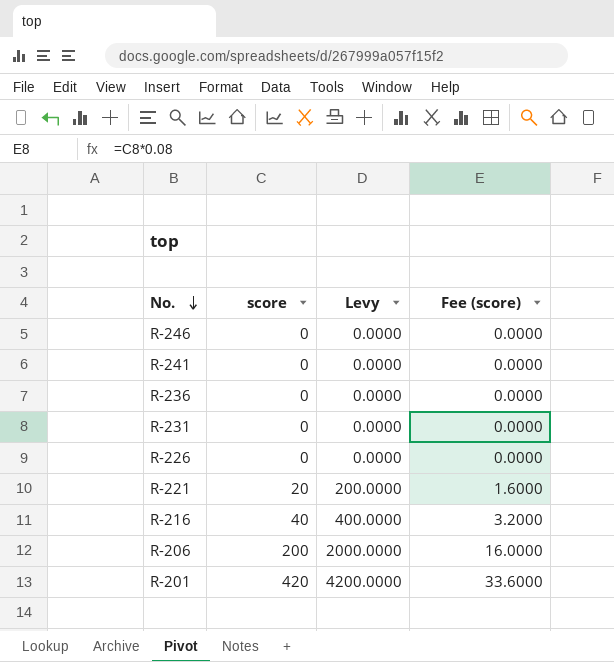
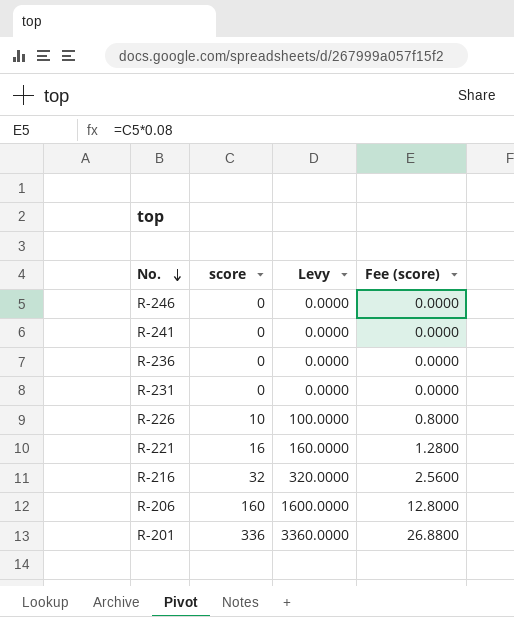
R-226 | score: 0 -> 10
R-226 | Levy: 0.0000 -> 100.0000
R-226 | Fee (score): 0.0000 -> 0.8000
R-221 | score: 20 -> 16
R-221 | Levy: 200.0000 -> 160.0000
R-221 | Fee (score): 1.6000 -> 1.2800
R-216 | score: 40 -> 32
R-216 | Levy: 400.0000 -> 320.0000
R-216 | Fee (score): 3.2000 -> 2.5600
R-206 | score: 200 -> 160
R-206 | Levy: 2000.0000 -> 1600.0000
R-206 | Fee (score): 16.0000 -> 12.8000
R-201 | score: 420 -> 336
R-201 | Levy: 4200.0000 -> 3360.0000
R-201 | Fee (score): 33.6000 -> 26.8800

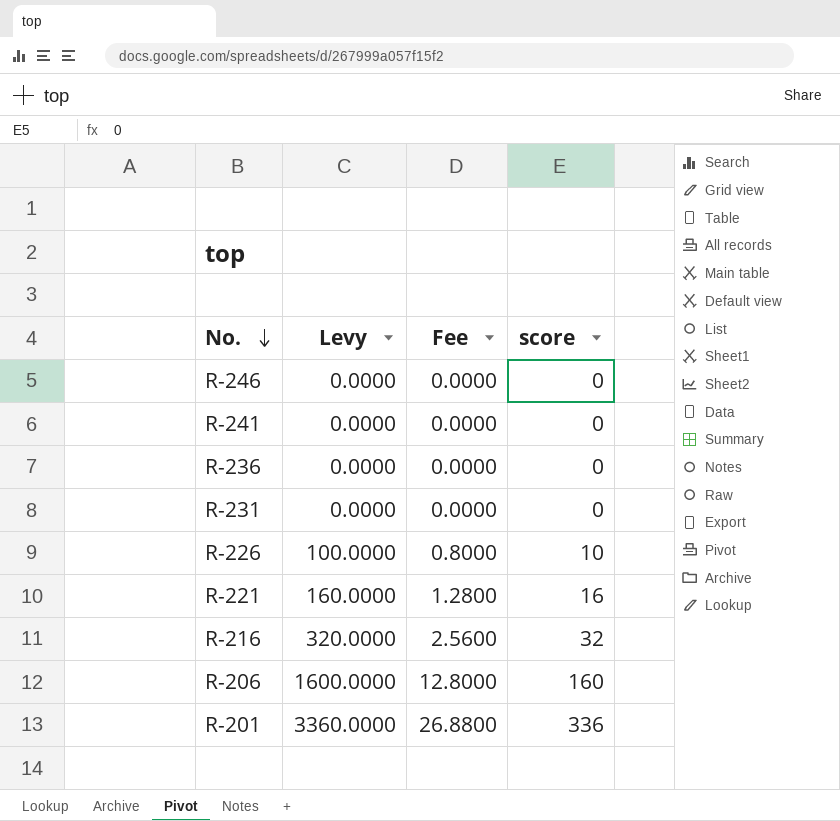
column name: Fee (score) -> Fee
column score | position: 2 -> 4

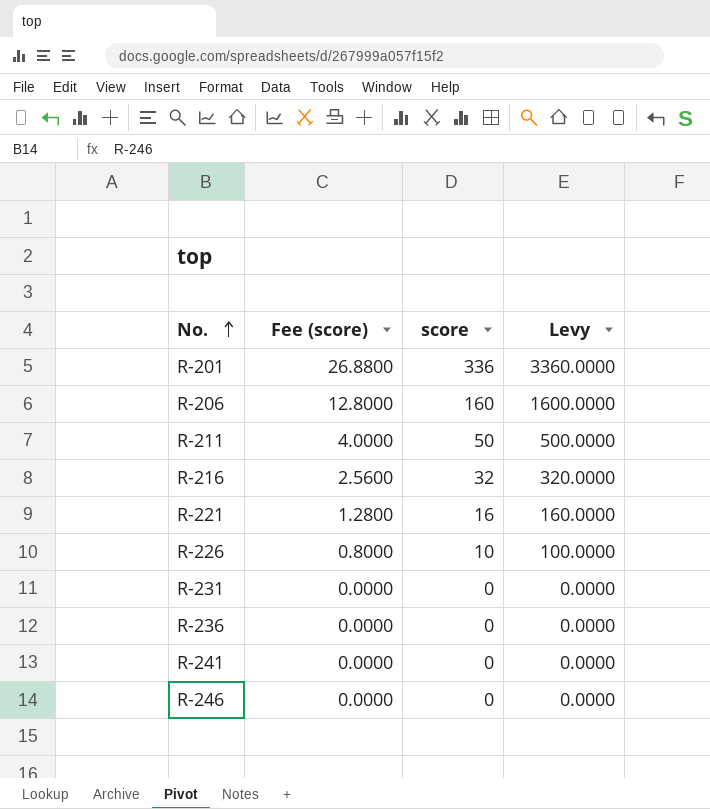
row order: No. descending -> No. ascending
column name: Fee -> Fee (score)
column Levy | position: 2 -> 4
row R-211: none -> 4.0000 | 50 | 500.0000

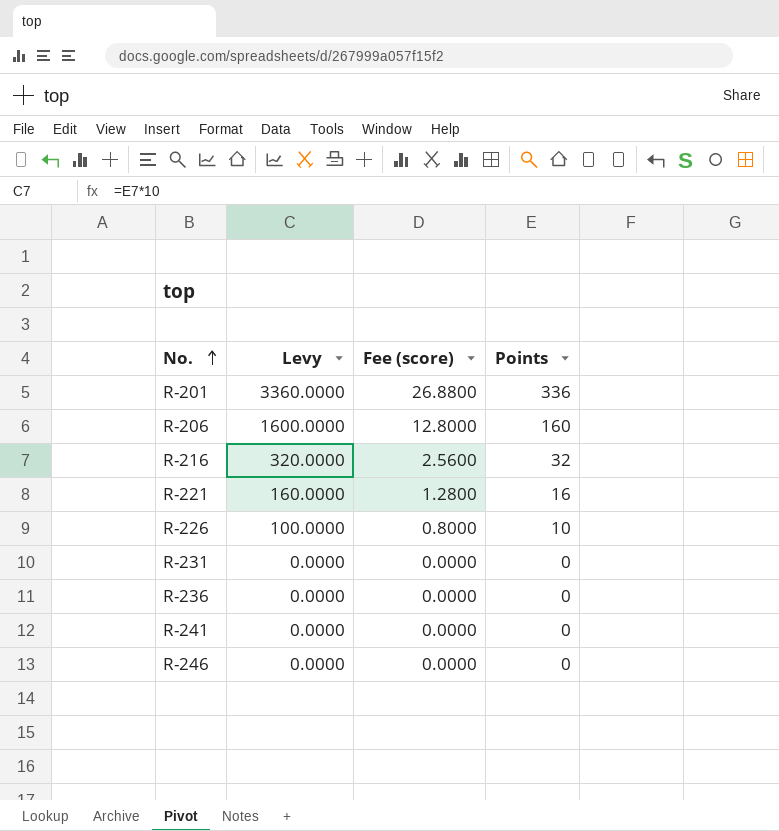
column Levy | position: 4 -> 2
column name: score -> Points
row R-211: 4.0000 | 50 | 500.0000 -> none

